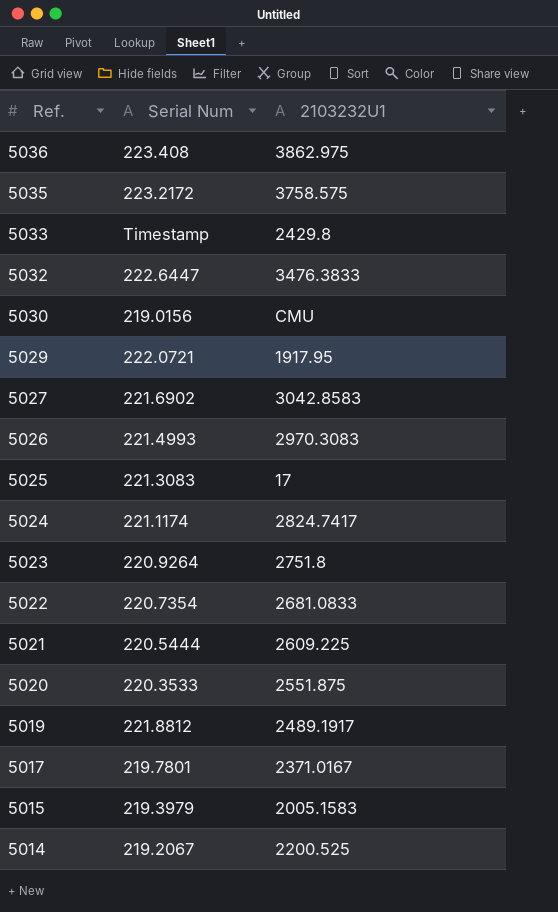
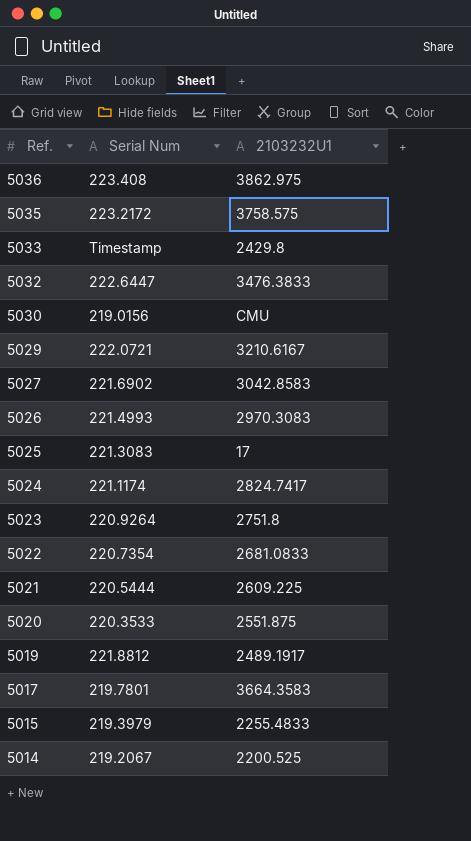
5029 | 2103232U1: 1917.95 -> 3210.6167
5017 | 2103232U1: 2371.0167 -> 3664.3583
5015 | 2103232U1: 2005.1583 -> 2255.4833

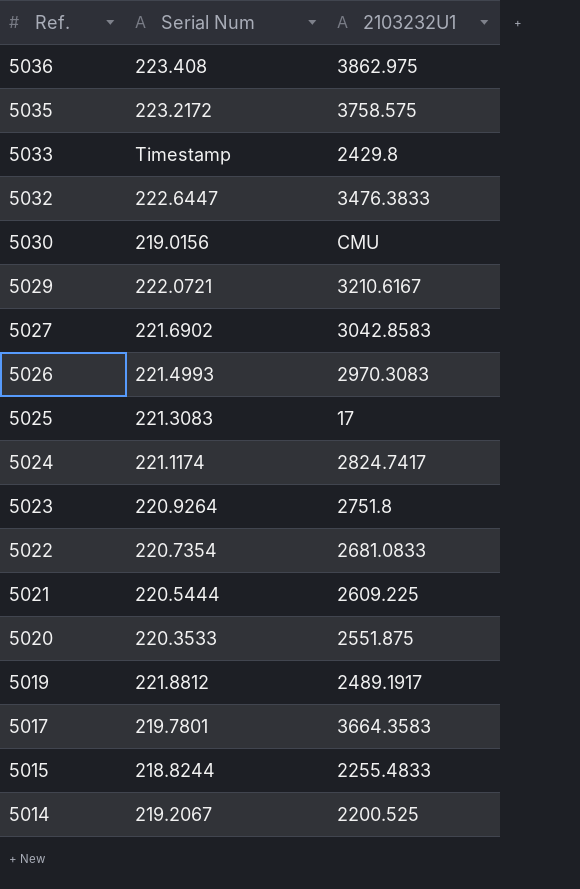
5015 | Serial Num: 219.3979 -> 218.8244

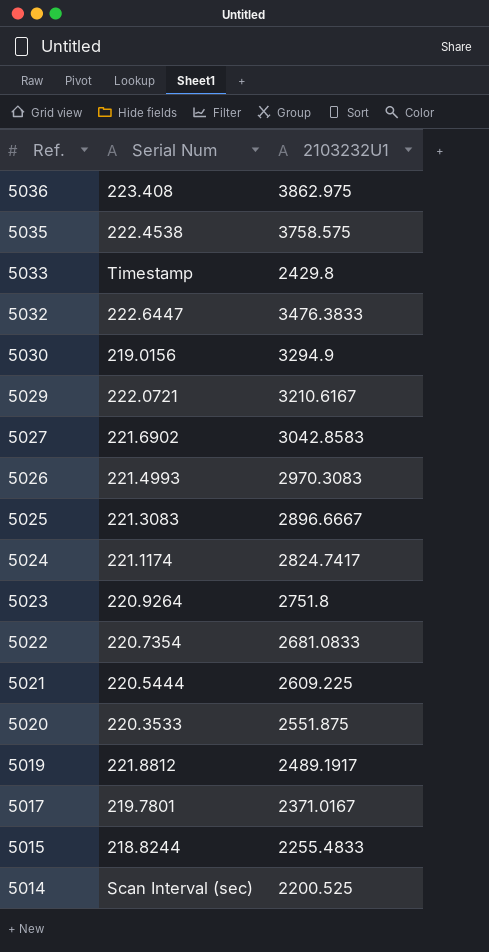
5035 | Serial Num: 223.2172 -> 222.4538
5030 | 2103232U1: CMU -> 3294.9
5025 | 2103232U1: 17 -> 2896.6667
5017 | 2103232U1: 3664.3583 -> 2371.0167
5014 | Serial Num: 219.2067 -> Scan Interval (sec)

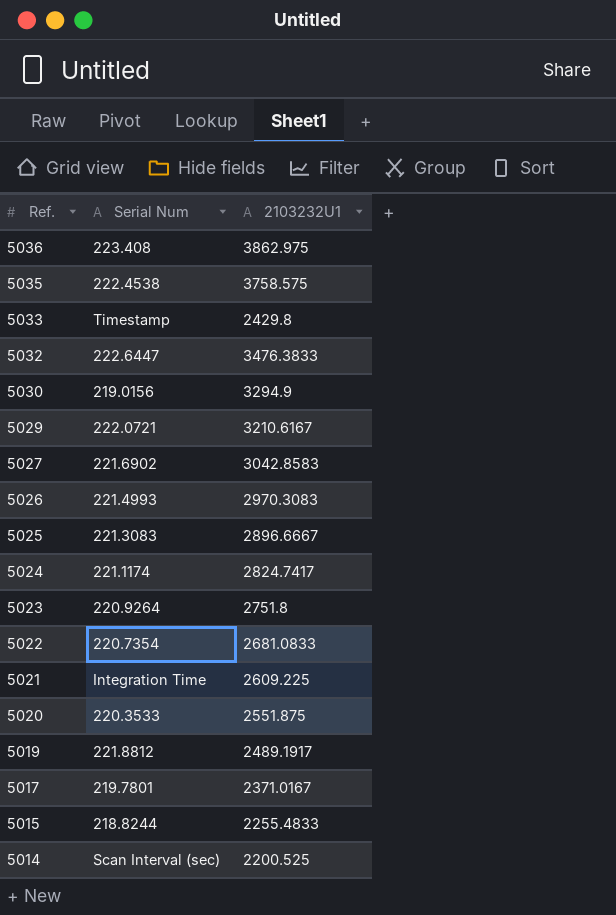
5021 | Serial Num: 220.5444 -> Integration Time

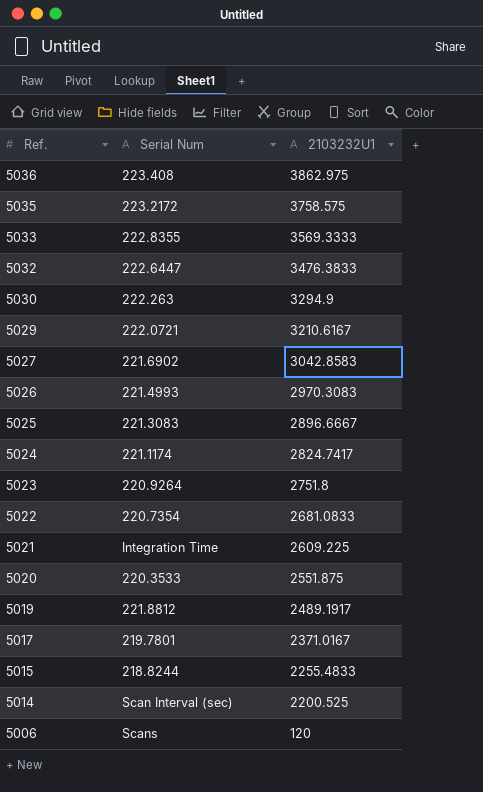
5035 | Serial Num: 222.4538 -> 223.2172
5033 | Serial Num: Timestamp -> 222.8355
5033 | 2103232U1: 2429.8 -> 3569.3333
5030 | Serial Num: 219.0156 -> 222.263
row 5006: none -> Scans | 120

